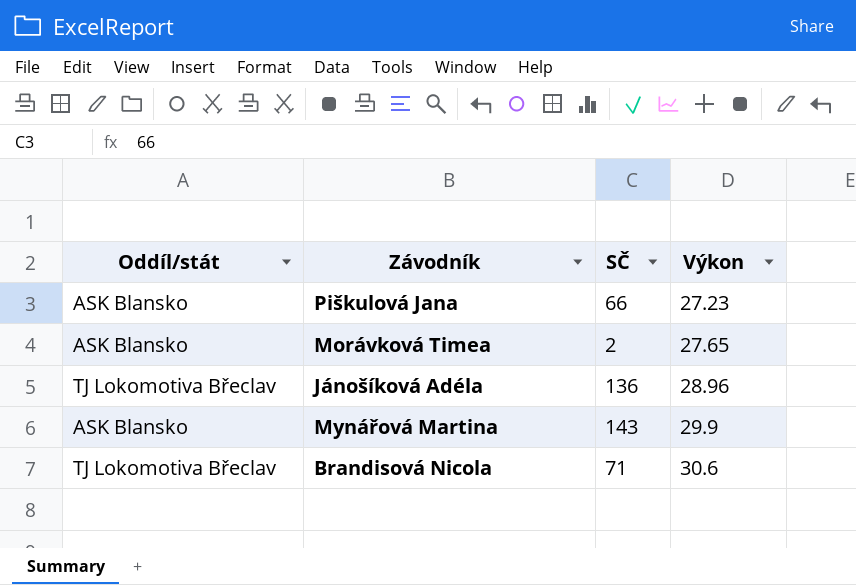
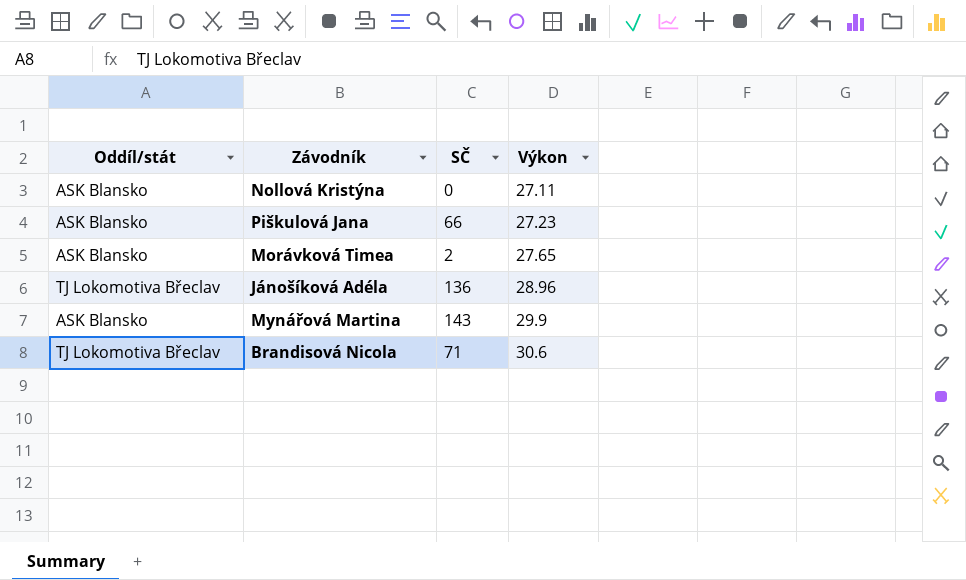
row Nollová Kristýna: none -> ASK Blansko | 0 | 27.11

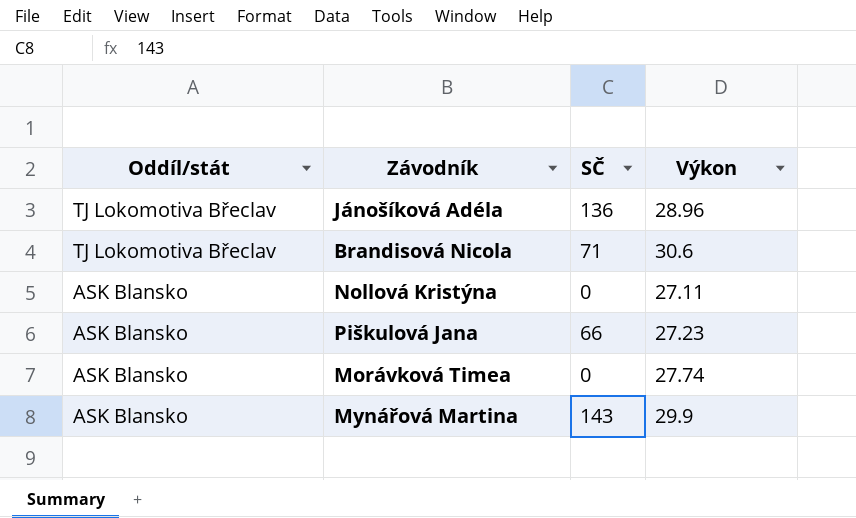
row order: Výkon ascending -> Oddíl/stát descending
Morávková Timea | SČ: 2 -> 0
Morávková Timea | Výkon: 27.65 -> 27.74

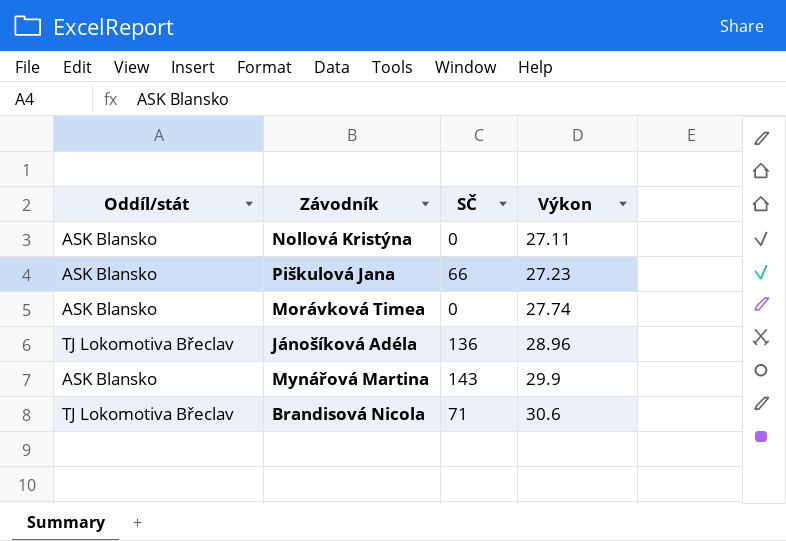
row order: Oddíl/stát descending -> Výkon ascending

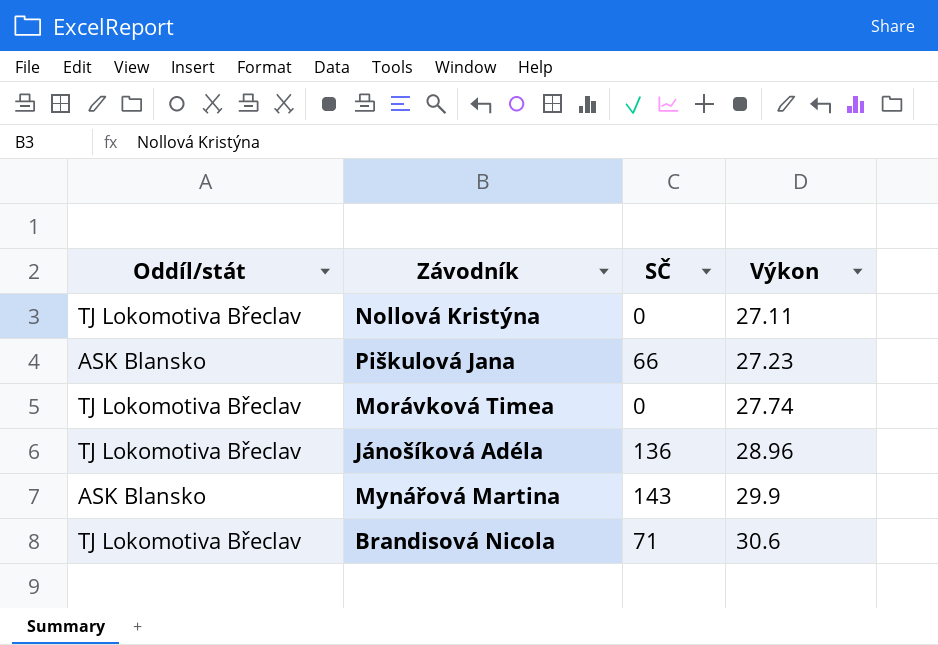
Nollová Kristýna | Oddíl/stát: ASK Blansko -> TJ Lokomotiva Břeclav
Morávková Timea | Oddíl/stát: ASK Blansko -> TJ Lokomotiva Břeclav

